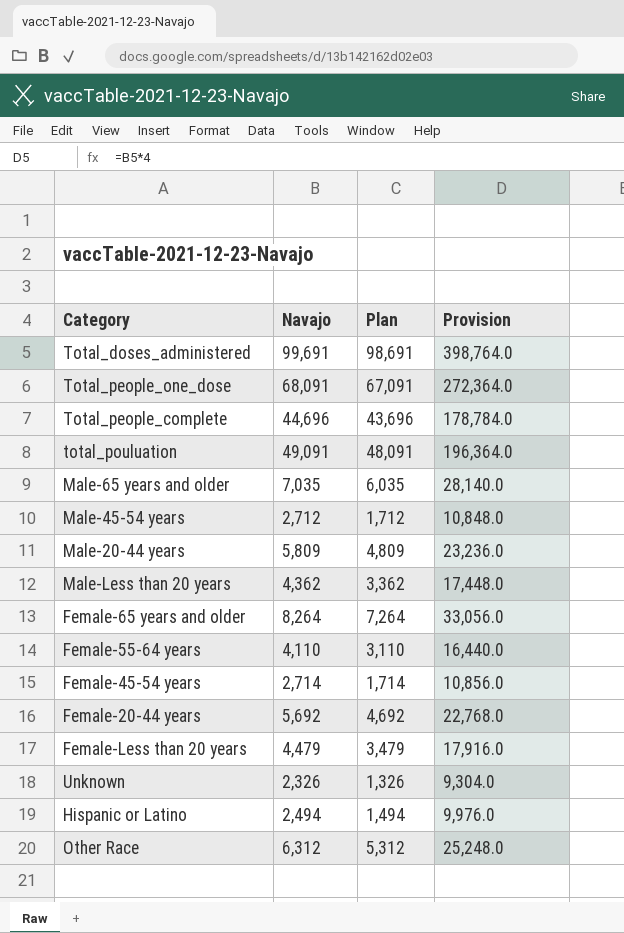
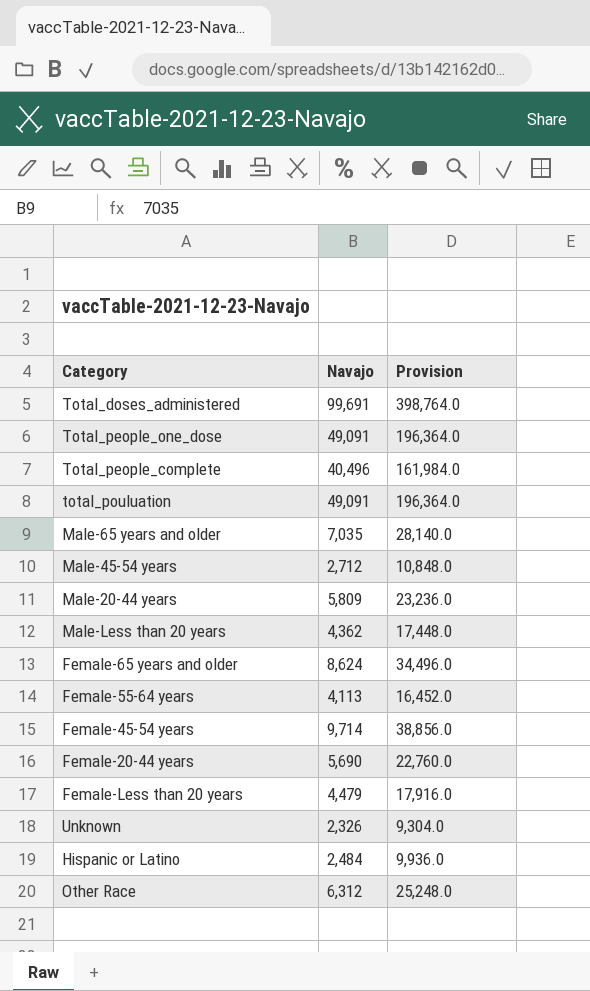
column Plan | formula: [Navajo] - 1000 -> none
Total_people_one_dose | Navajo: 68,091 -> 49,091
Total_people_one_dose | Provision: 272,364.0 -> 196,364.0
Total_people_complete | Navajo: 44,696 -> 40,496
Total_people_complete | Provision: 178,784.0 -> 161,984.0
Female-65 years and older | Navajo: 8,264 -> 8,624
Female-65 years and older | Provision: 33,056.0 -> 34,496.0
Female-55-64 years | Navajo: 4,110 -> 4,113
Female-55-64 years | Provision: 16,440.0 -> 16,452.0
Female-45-54 years | Navajo: 2,714 -> 9,714
Female-45-54 years | Provision: 10,856.0 -> 38,856.0
Female-20-44 years | Navajo: 5,692 -> 5,690
Female-20-44 years | Provision: 22,768.0 -> 22,760.0
Hispanic or Latino | Navajo: 2,494 -> 2,484
Hispanic or Latino | Provision: 9,976.0 -> 9,936.0

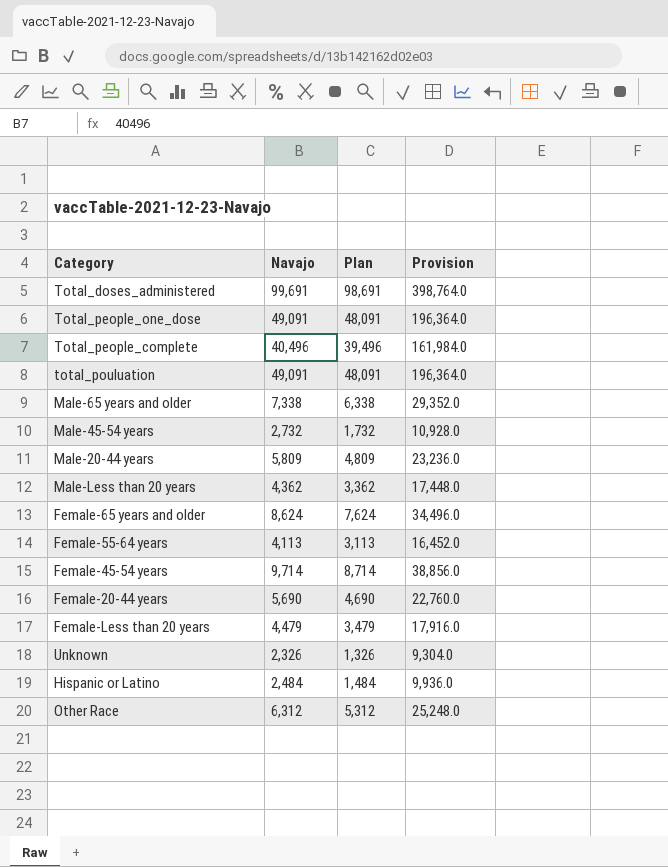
column Plan | formula: none -> [Navajo] - 1000
Male-65 years and older | Navajo: 7,035 -> 7,338
Male-65 years and older | Provision: 28,140.0 -> 29,352.0
Male-45-54 years | Navajo: 2,712 -> 2,732
Male-45-54 years | Provision: 10,848.0 -> 10,928.0

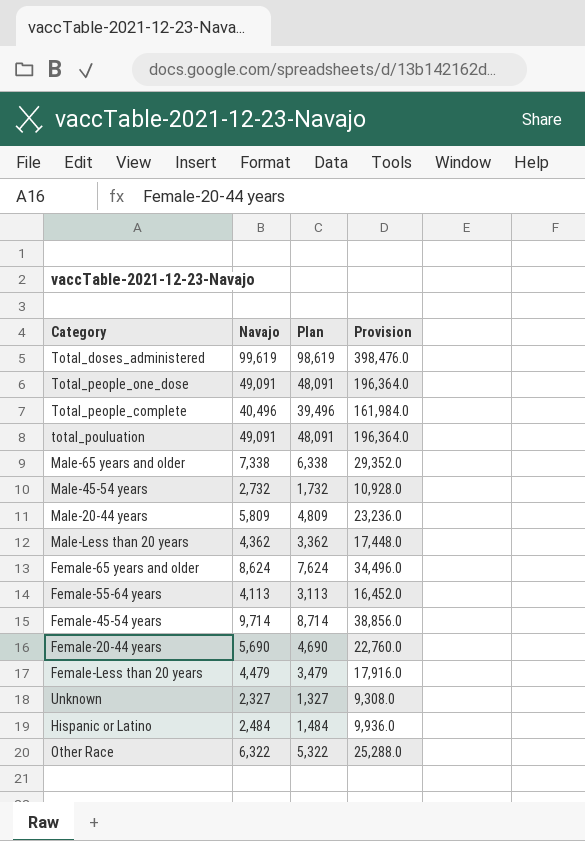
Total_doses_administered | Navajo: 99,691 -> 99,619
Total_doses_administered | Plan: 98,691 -> 98,619
Total_doses_administered | Provision: 398,764.0 -> 398,476.0
Unknown | Navajo: 2,326 -> 2,327
Unknown | Plan: 1,326 -> 1,327
Unknown | Provision: 9,304.0 -> 9,308.0
Other Race | Navajo: 6,312 -> 6,322
Other Race | Plan: 5,312 -> 5,322
Other Race | Provision: 25,248.0 -> 25,288.0

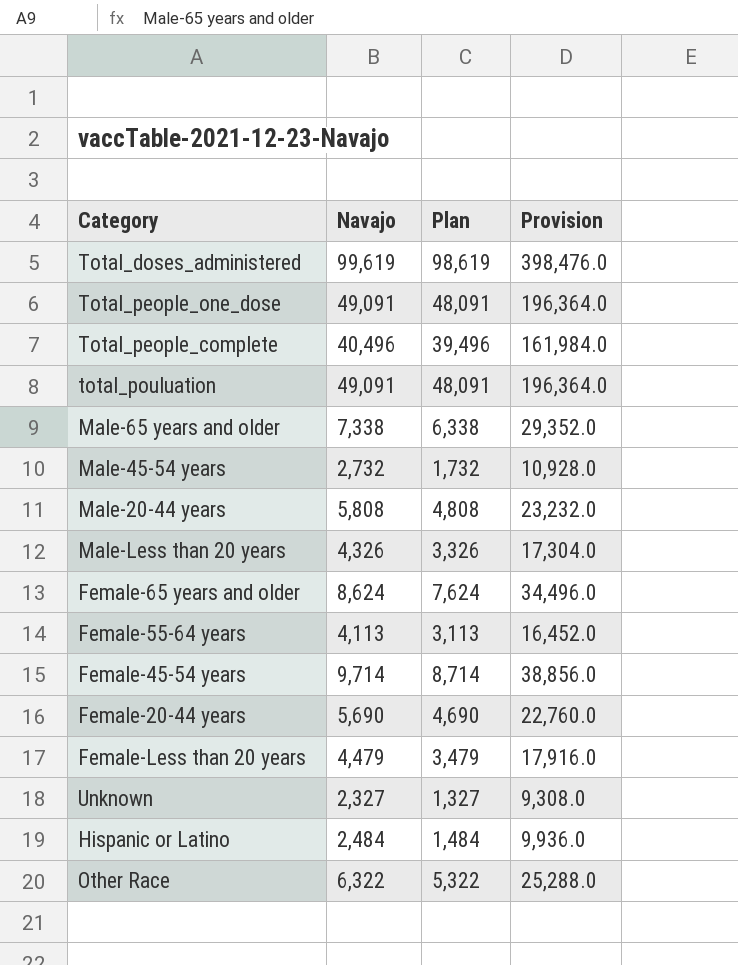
Male-20-44 years | Navajo: 5,809 -> 5,808
Male-20-44 years | Plan: 4,809 -> 4,808
Male-20-44 years | Provision: 23,236.0 -> 23,232.0
Male-Less than 20 years | Navajo: 4,362 -> 4,326
Male-Less than 20 years | Plan: 3,362 -> 3,326
Male-Less than 20 years | Provision: 17,448.0 -> 17,304.0

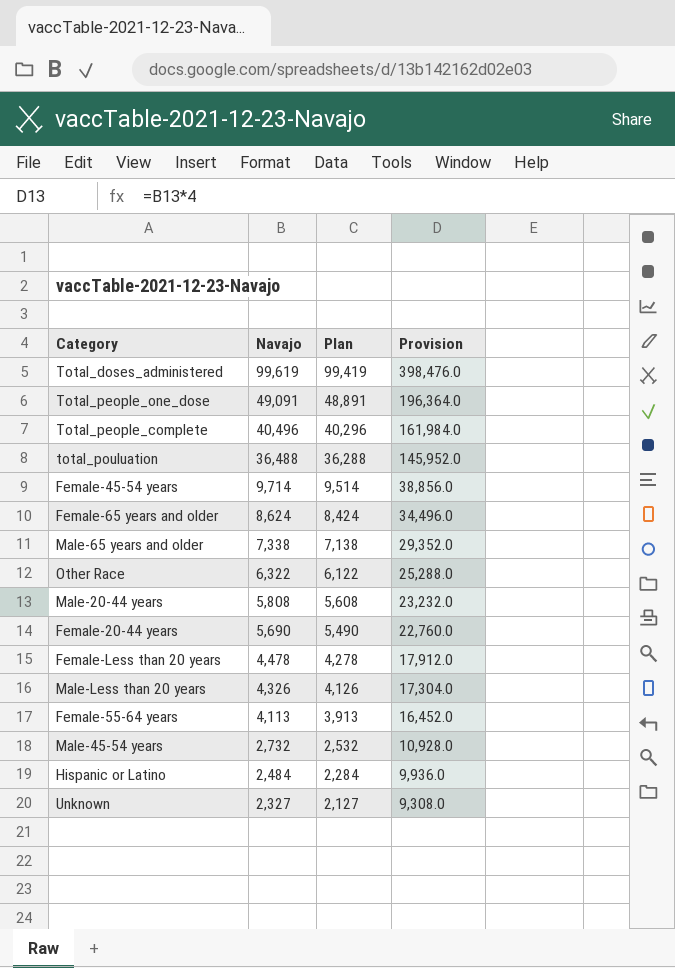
row order: none -> Navajo descending
column Plan | formula: [Navajo] - 1000 -> [Navajo] - 200
total_pouluation | Navajo: 49,091 -> 36,488
total_pouluation | Provision: 196,364.0 -> 145,952.0
Female-Less than 20 years | Navajo: 4,479 -> 4,478
Female-Less than 20 years | Provision: 17,916.0 -> 17,912.0

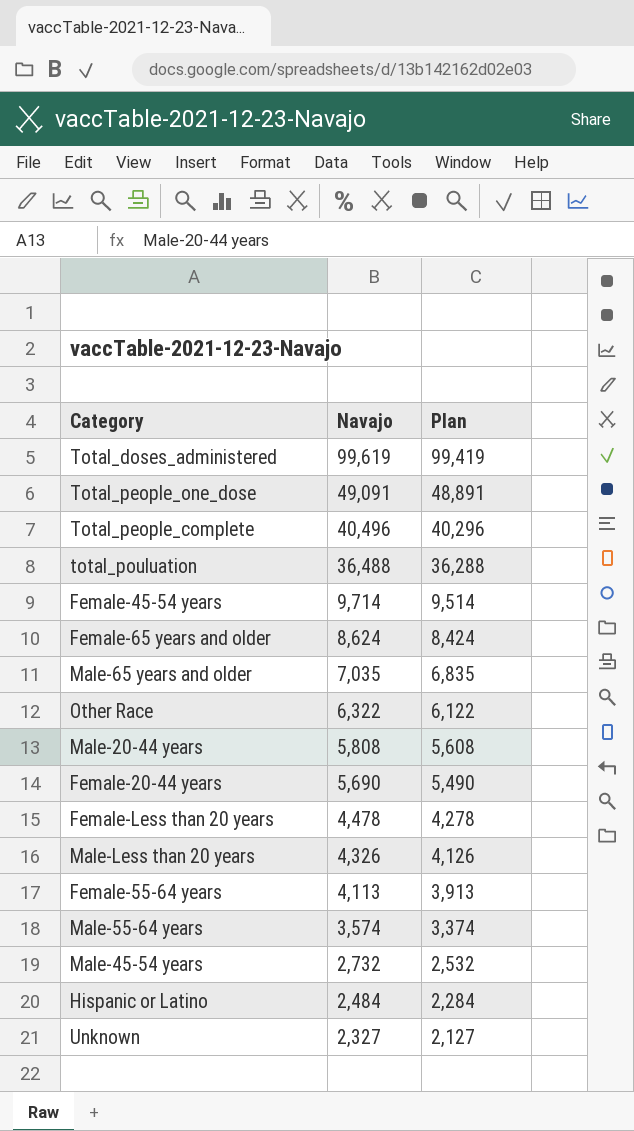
column Provision | formula: [Navajo] * 4 -> none
Male-65 years and older | Navajo: 7,338 -> 7,035
Male-65 years and older | Plan: 7,138 -> 6,835
row Male-55-64 years: none -> 3,574 | 3,374

